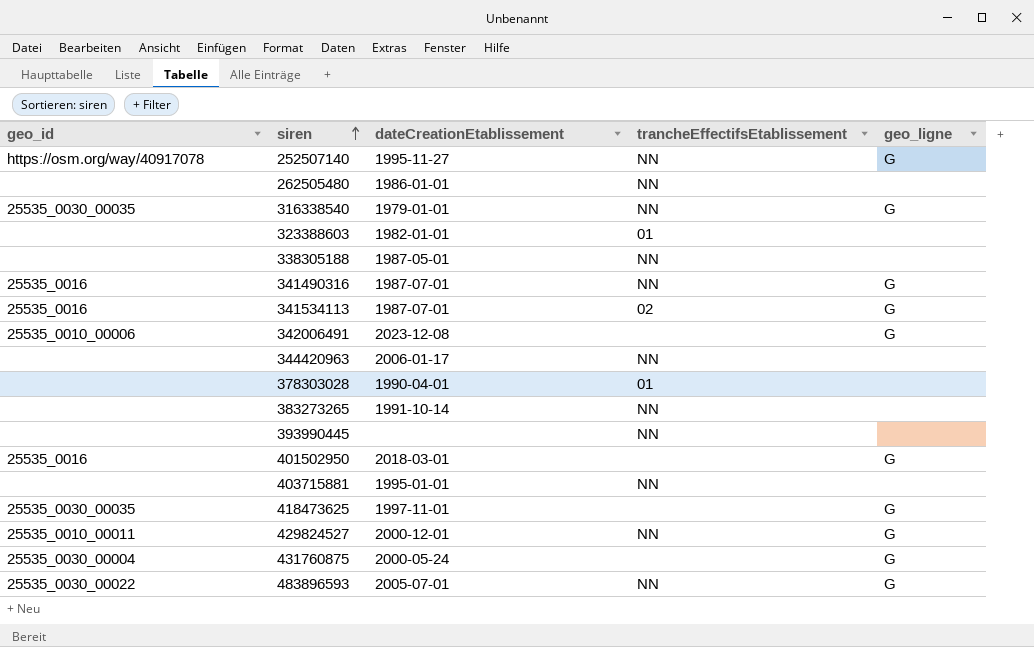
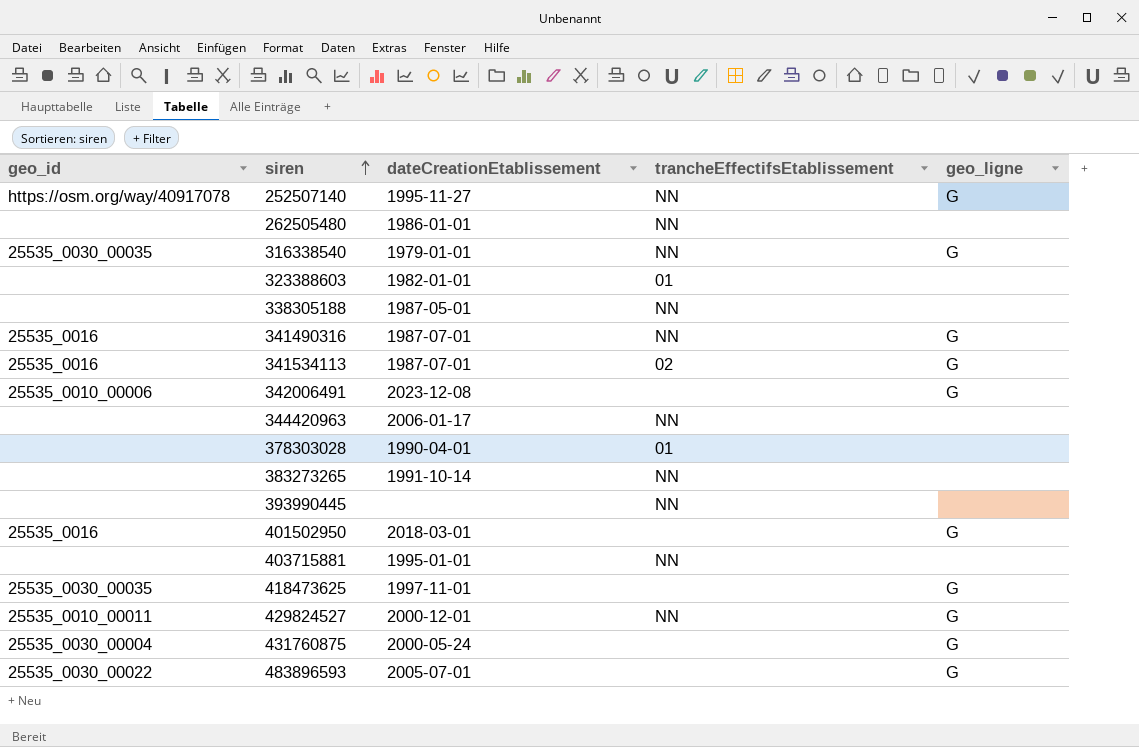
483896593 | trancheEffectifsEtablissement: NN -> none

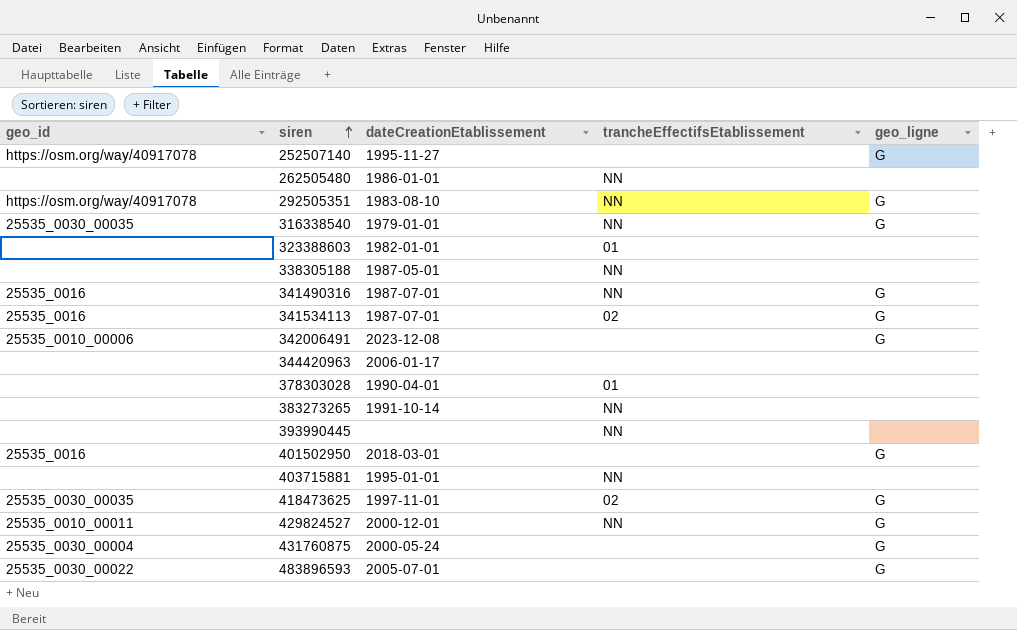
252507140 | trancheEffectifsEtablissement: NN -> none
row 292505351: none -> https://osm.org/way/40917078 | 1983-08-10 | NN | G
344420963 | trancheEffectifsEtablissement: NN -> none
418473625 | trancheEffectifsEtablissement: none -> 02

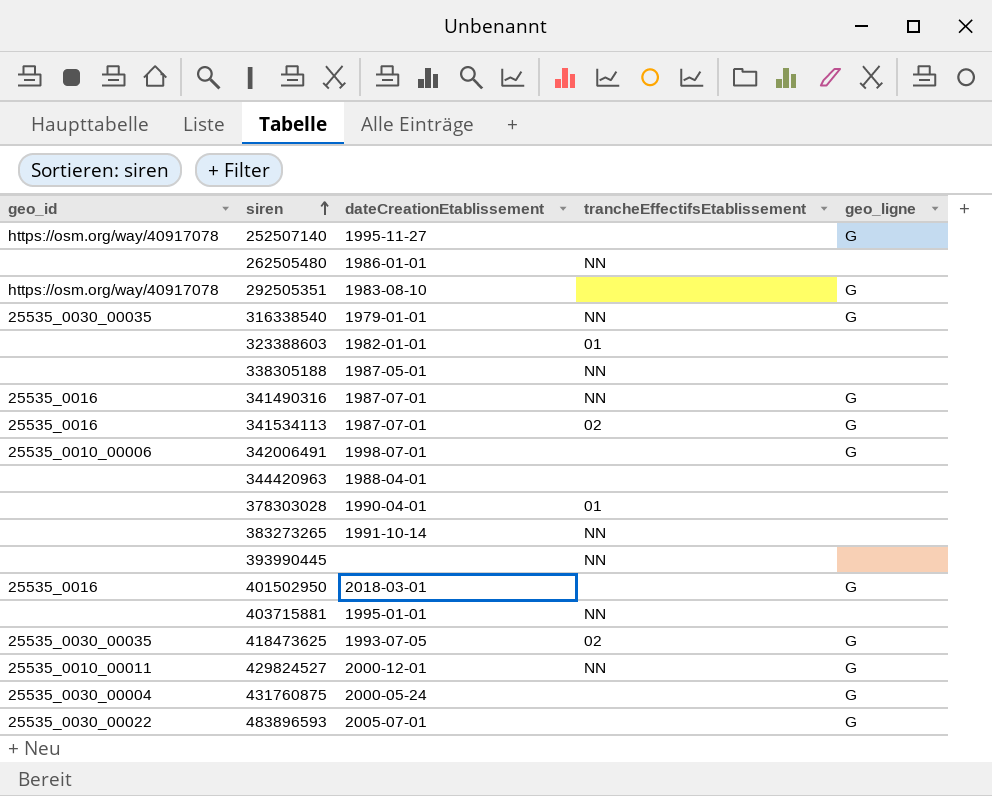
292505351 | trancheEffectifsEtablissement: NN -> none
342006491 | dateCreationEtablissement: 2023-12-08 -> 1998-07-01
344420963 | dateCreationEtablissement: 2006-01-17 -> 1988-04-01
418473625 | dateCreationEtablissement: 1997-11-01 -> 1993-07-05

